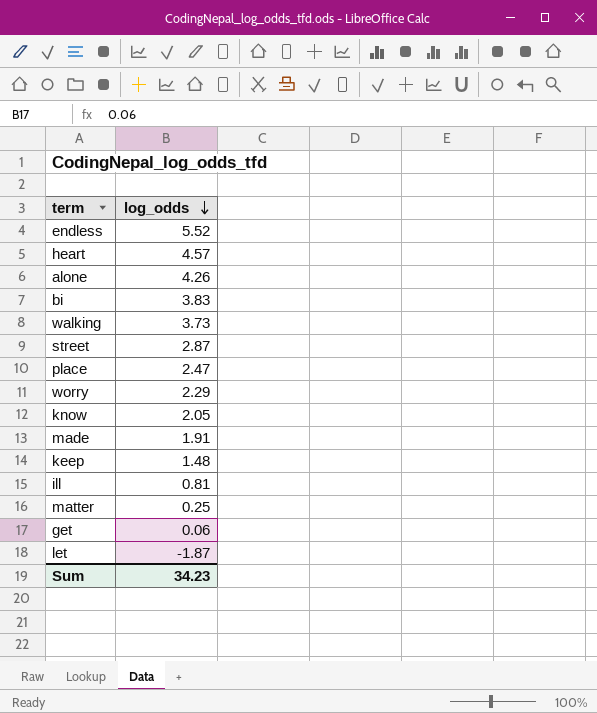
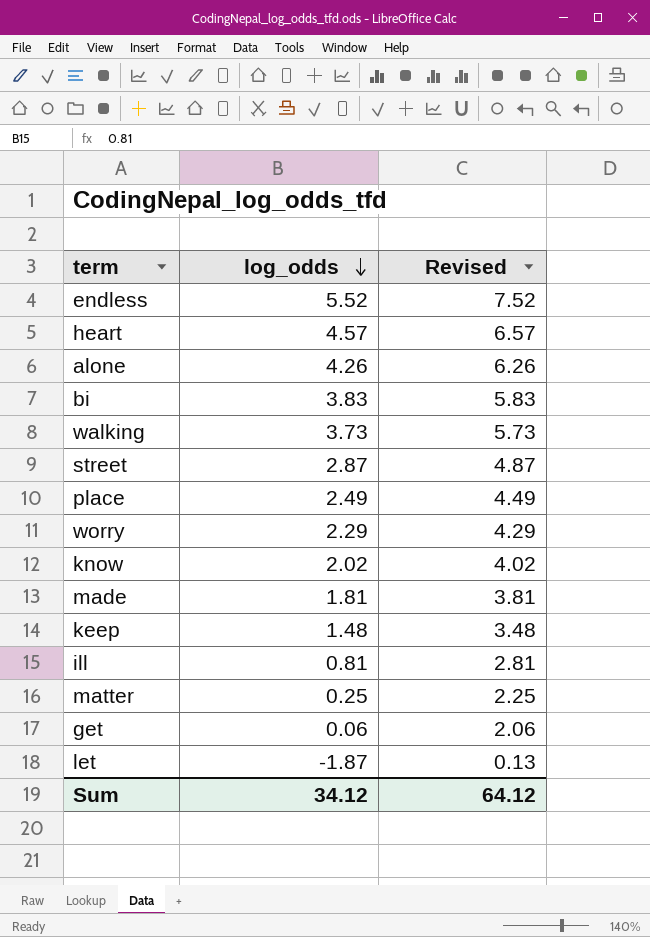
column Revised | formula: none -> [log_odds] + 2
place | log_odds: 2.47 -> 2.49
know | log_odds: 2.05 -> 2.02
made | log_odds: 1.91 -> 1.81
Sum | log_odds: 34.23 -> 34.12

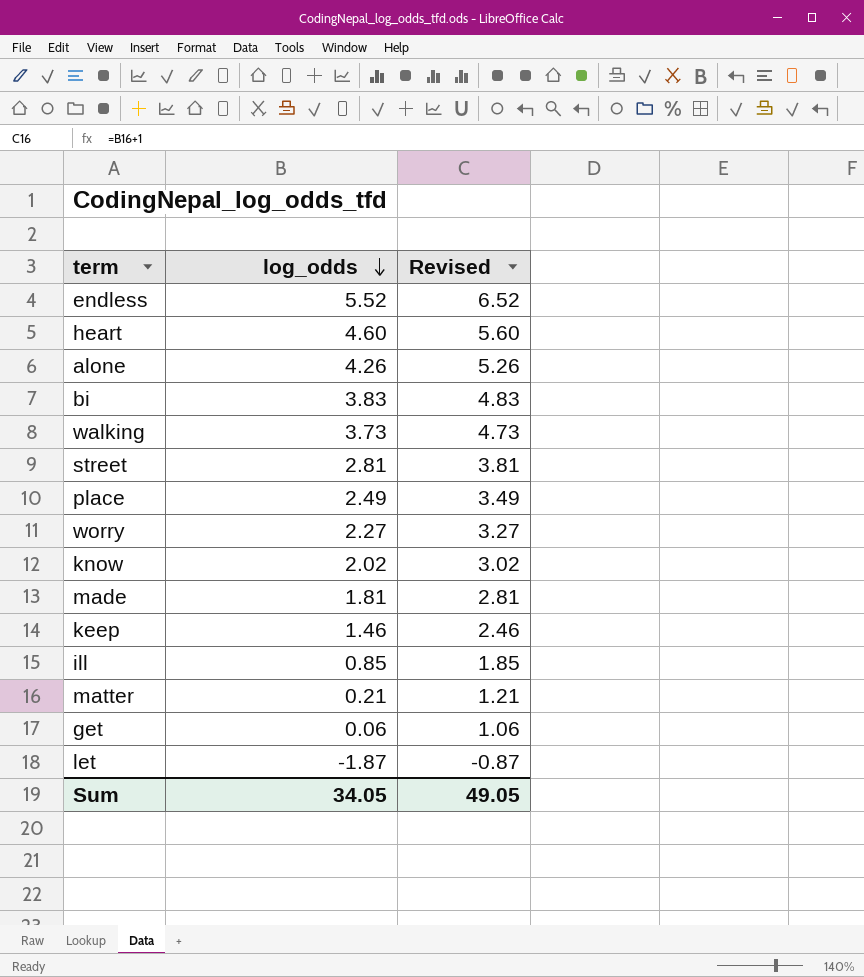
column Revised | formula: [log_odds] + 2 -> [log_odds] + 1
heart | log_odds: 4.57 -> 4.60
street | log_odds: 2.87 -> 2.81
worry | log_odds: 2.29 -> 2.27
keep | log_odds: 1.48 -> 1.46
ill | log_odds: 0.81 -> 0.85
matter | log_odds: 0.25 -> 0.21
Sum | log_odds: 34.12 -> 34.05
Sum | Revised: 64.12 -> 49.05

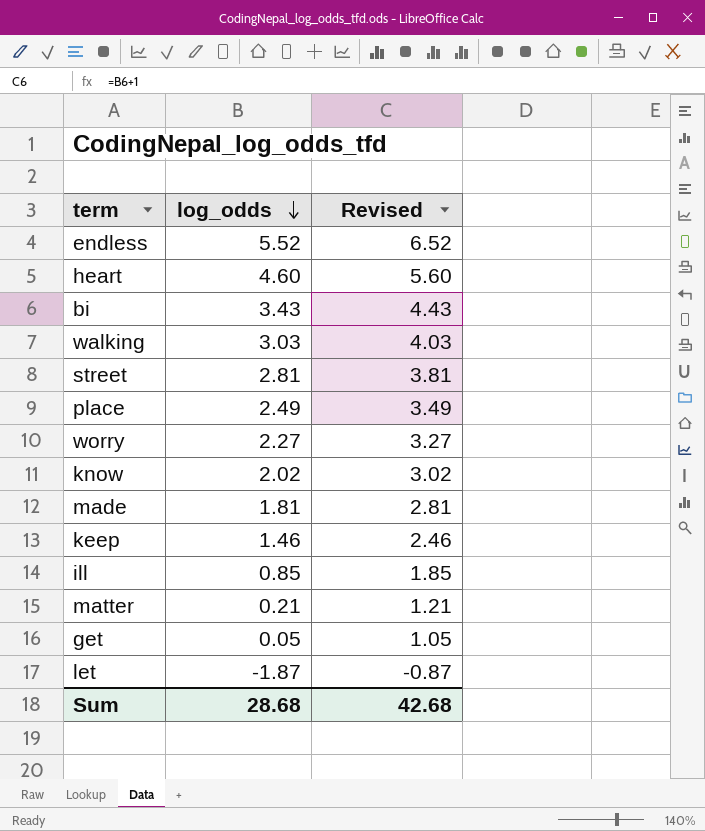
row alone: 4.26 | 5.26 -> none
bi | log_odds: 3.83 -> 3.43
bi | Revised: 4.83 -> 4.43
walking | log_odds: 3.73 -> 3.03
walking | Revised: 4.73 -> 4.03
get | log_odds: 0.06 -> 0.05
get | Revised: 1.06 -> 1.05
Sum | log_odds: 34.05 -> 28.68
Sum | Revised: 49.05 -> 42.68

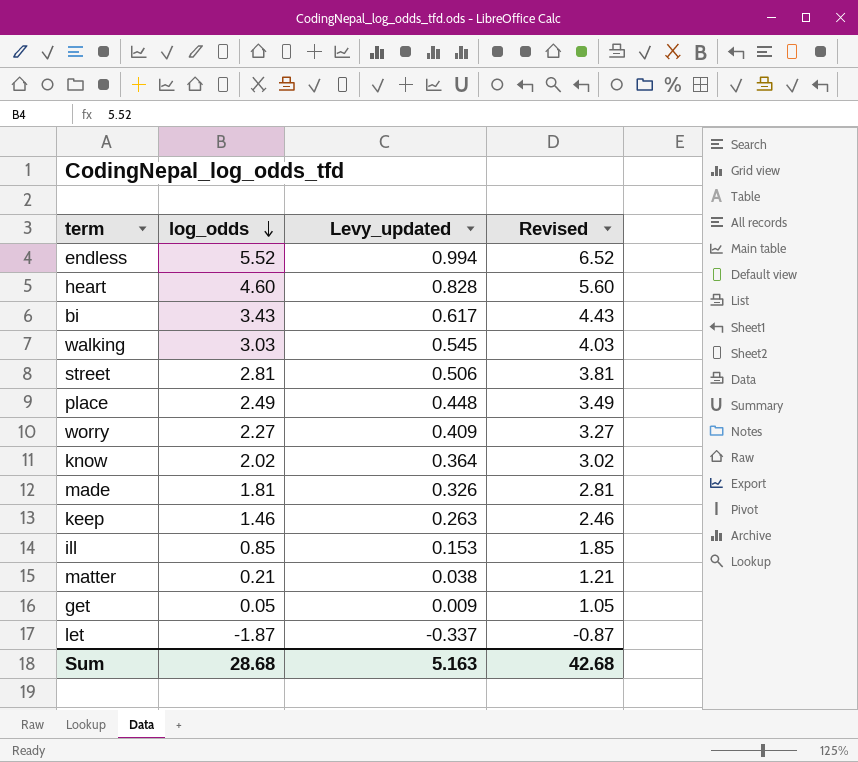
column Levy_updated | formula: none -> [log_odds] * 0.18

